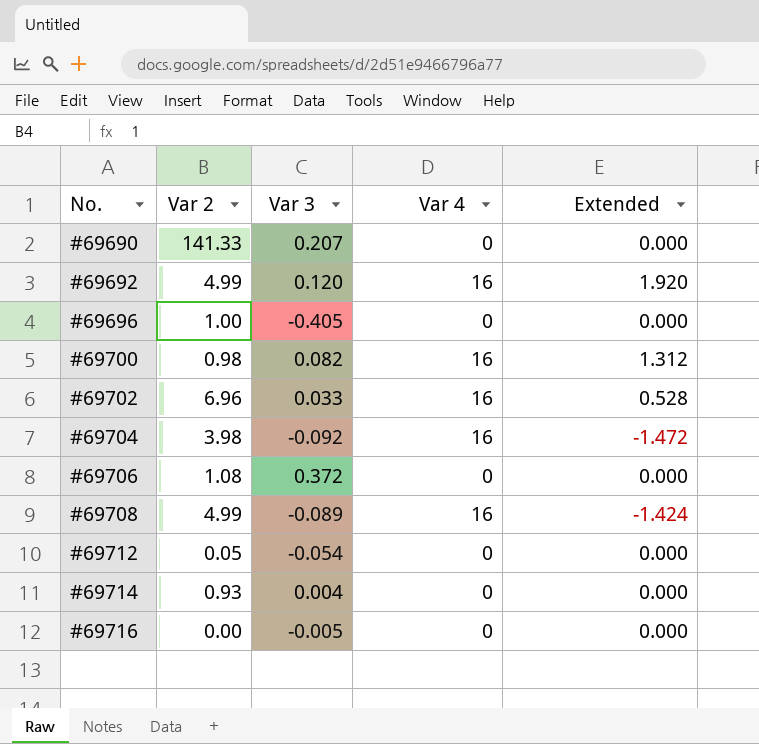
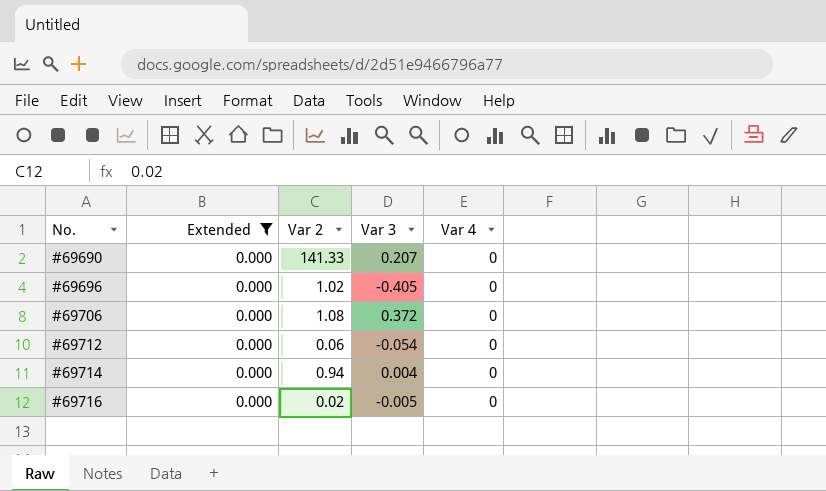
filter: none -> Extended = 0.000
column Extended | position: 5 -> 2
#69696 | Var 2: 1.00 -> 1.02
#69712 | Var 2: 0.05 -> 0.06
#69714 | Var 2: 0.93 -> 0.94
#69716 | Var 2: 0.00 -> 0.02

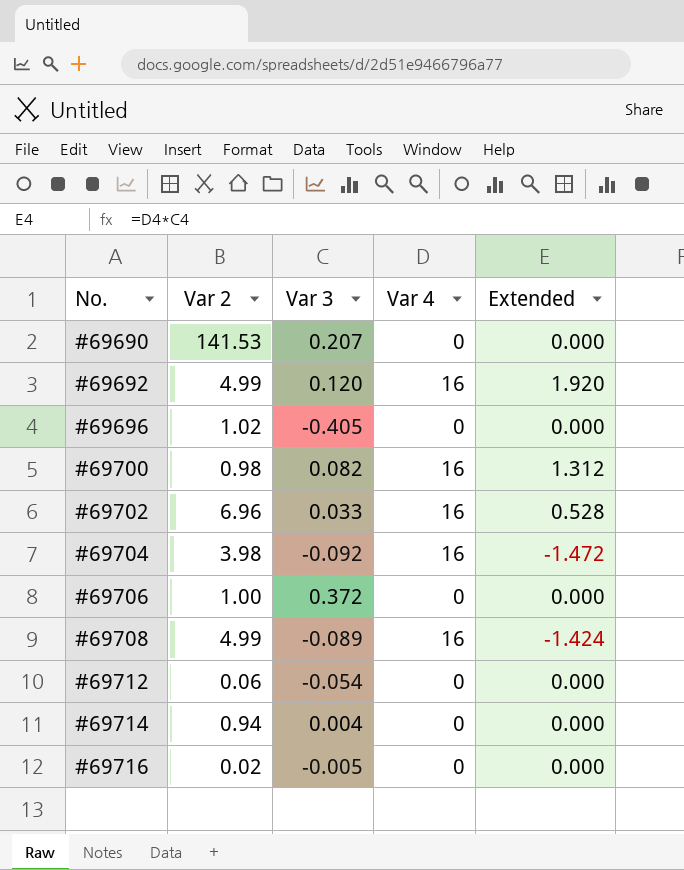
filter: Extended = 0.000 -> none
column Extended | position: 2 -> 5
#69690 | Var 2: 141.33 -> 141.53
#69706 | Var 2: 1.08 -> 1.00

